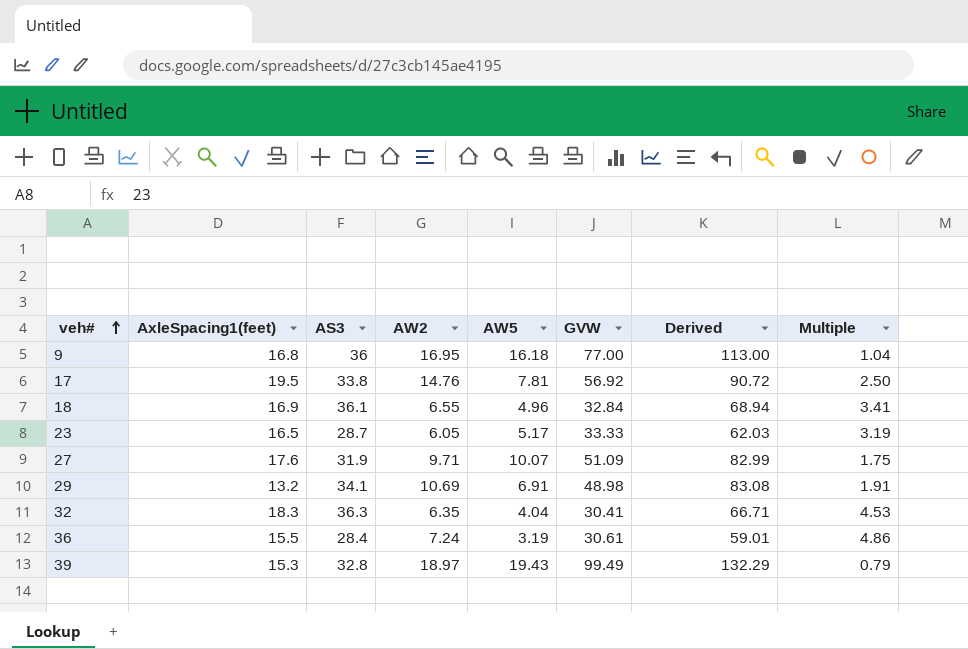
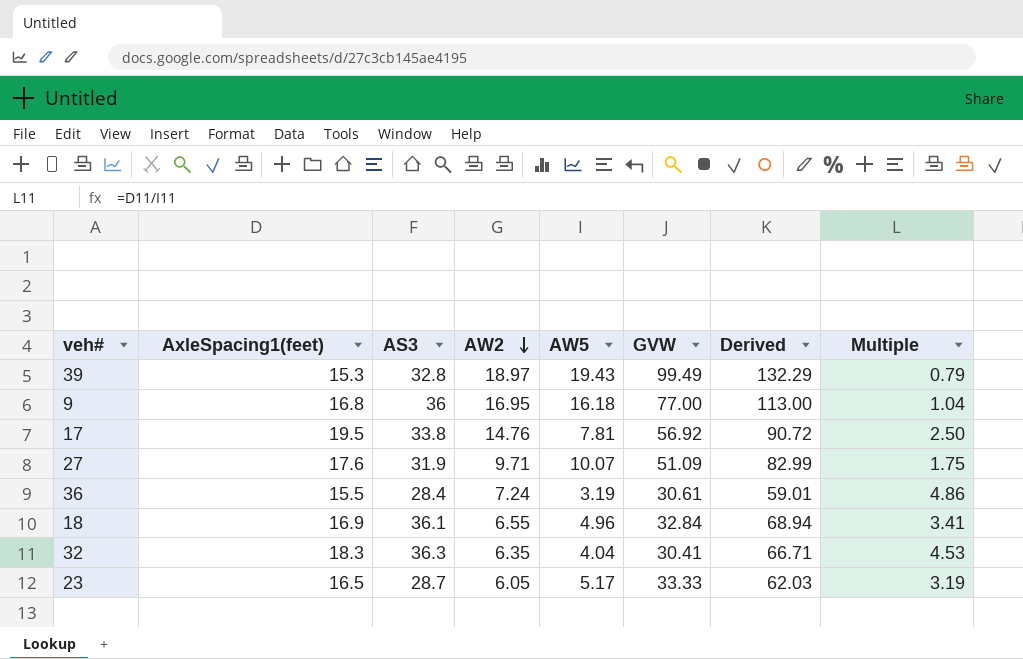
row order: veh# ascending -> AW2 descending
row 29: 13.2 | 34.1 | 10.69 | 6.91 | 48.98 | 83.08 | 1.91 -> none

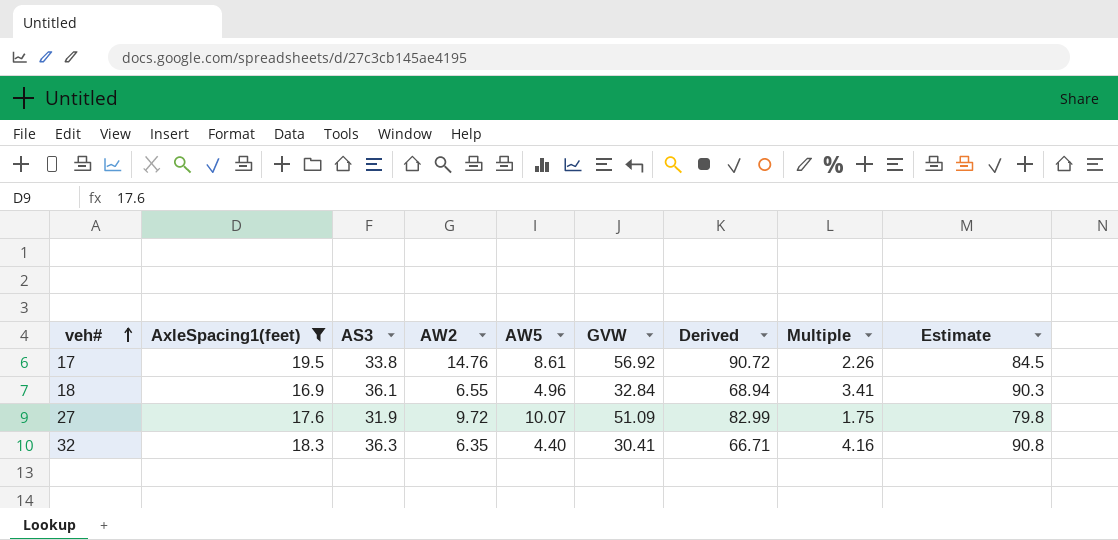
filter: none -> AxleSpacing1(feet) >= 16.9
row order: AW2 descending -> veh# ascending
column Estimate | formula: none -> [AS3] * 2.5
17 | AW5: 7.81 -> 8.61
17 | Multiple: 2.50 -> 2.26
27 | AW2: 9.71 -> 9.72
32 | AW5: 4.04 -> 4.40
32 | Multiple: 4.53 -> 4.16

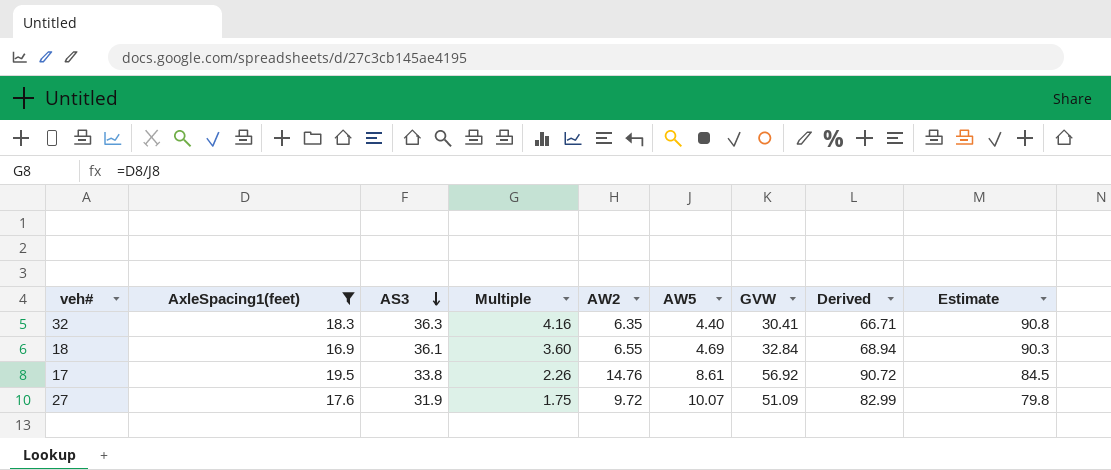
row order: veh# ascending -> AS3 descending
column Multiple | position: 8 -> 4
18 | Multiple: 3.41 -> 3.60
18 | AW5: 4.96 -> 4.69

